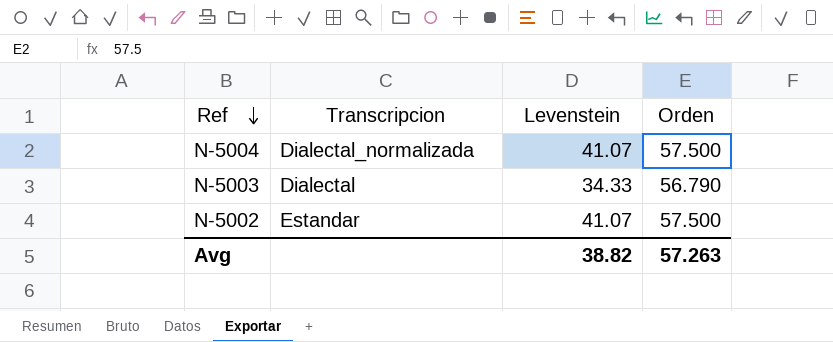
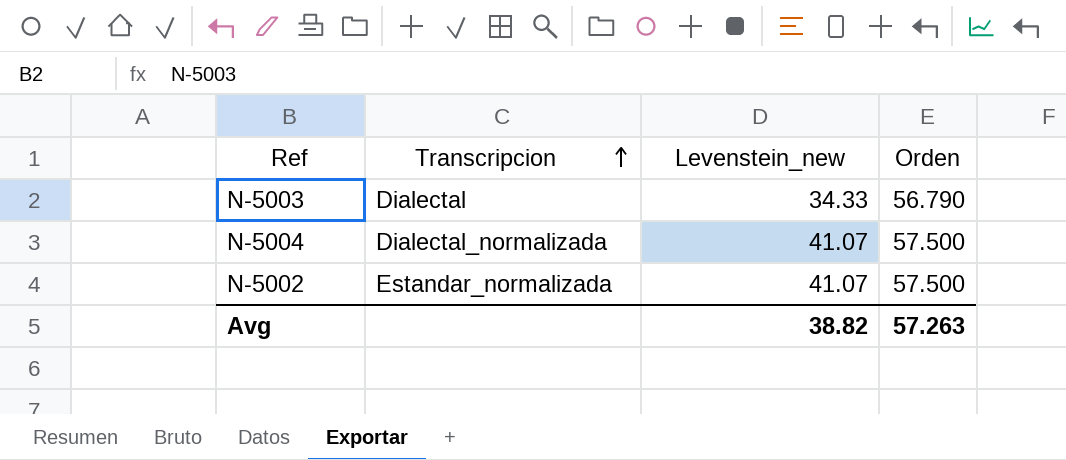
row order: Ref descending -> Transcripcion ascending
column name: Levenstein -> Levenstein_new
N-5002 | Transcripcion: Estandar -> Estandar_normalizada

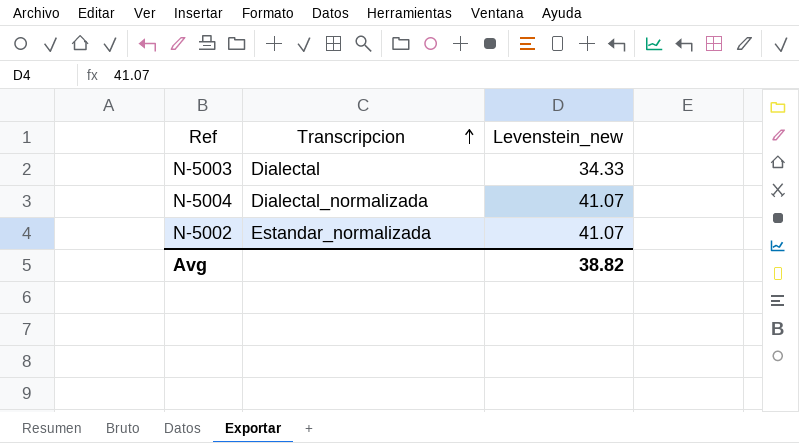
column Orden | position: 4 -> none

